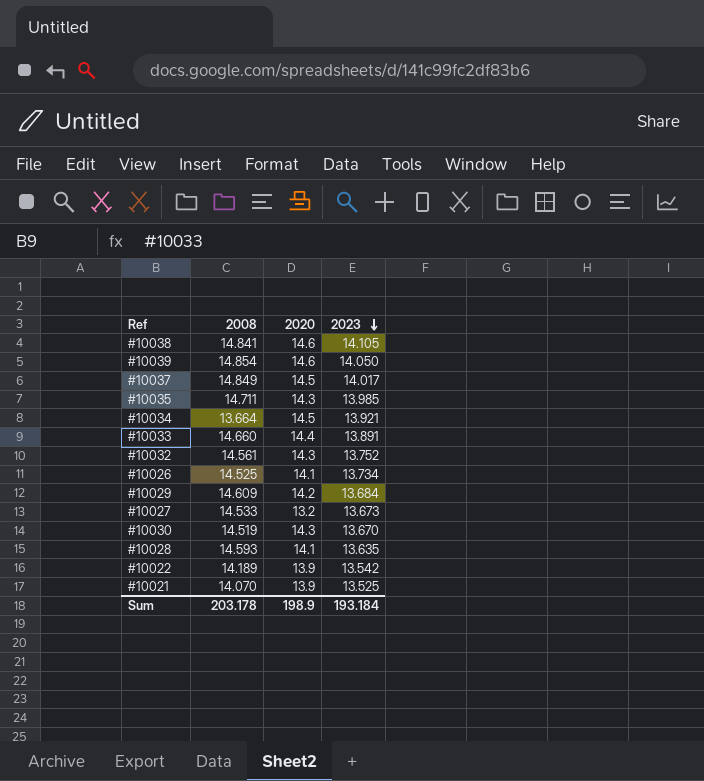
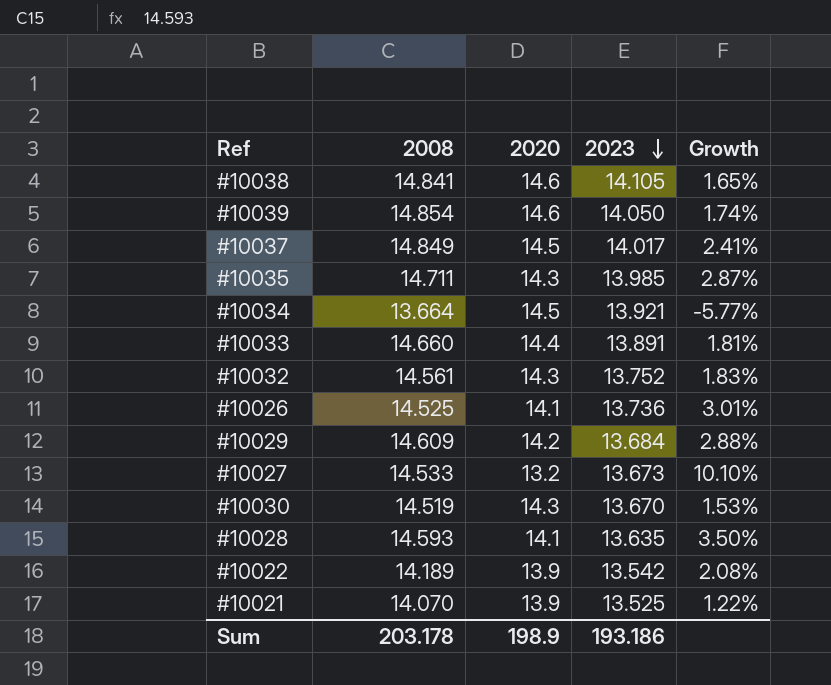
column Growth | formula: none -> ([2008] - [2020]) / [2020]
#10026 | 2023: 13.734 -> 13.736
Sum | 2023: 193.184 -> 193.186

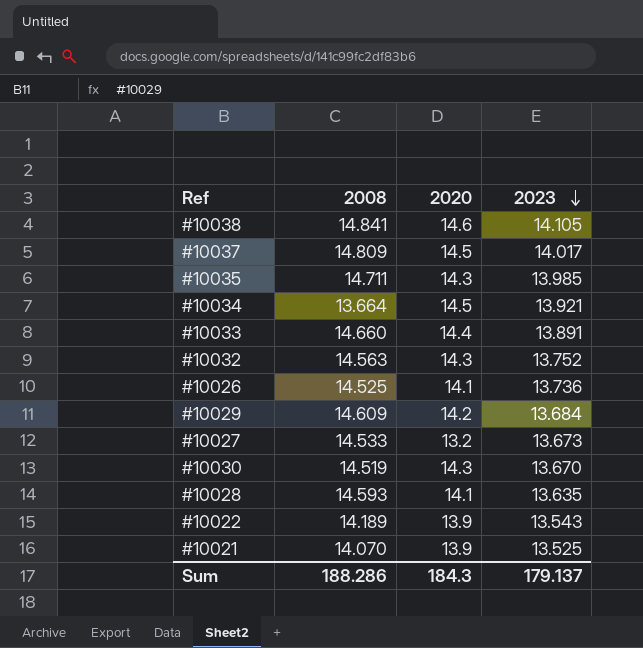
column Growth | formula: ([2008] - [2020]) / [2020] -> none
row #10039: 14.854 | 14.6 | 14.050 | 1.74% -> none
#10037 | 2008: 14.849 -> 14.809
#10032 | 2008: 14.561 -> 14.563
#10022 | 2023: 13.542 -> 13.543
Sum | 2008: 203.178 -> 188.286
Sum | 2020: 198.9 -> 184.3
Sum | 2023: 193.186 -> 179.137

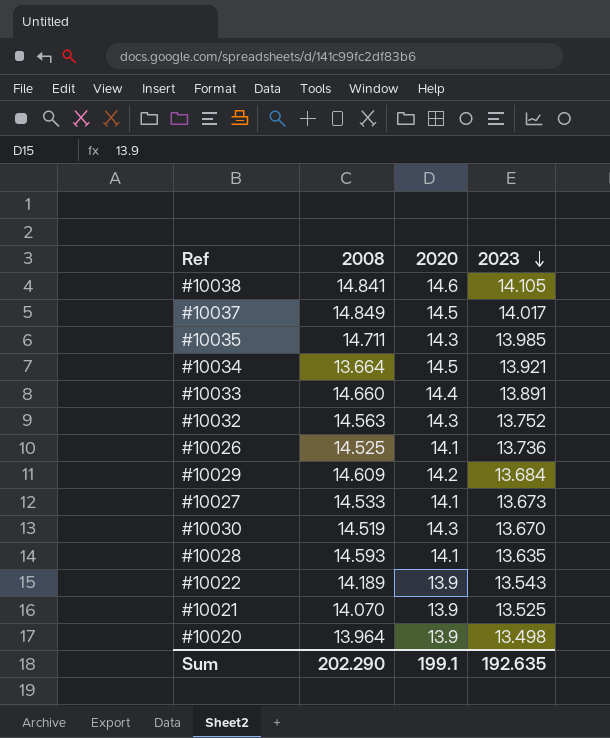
#10037 | 2008: 14.809 -> 14.849
#10027 | 2020: 13.2 -> 14.1
row #10020: none -> 13.964 | 13.9 | 13.498
Sum | 2008: 188.286 -> 202.290
Sum | 2020: 184.3 -> 199.1
Sum | 2023: 179.137 -> 192.635

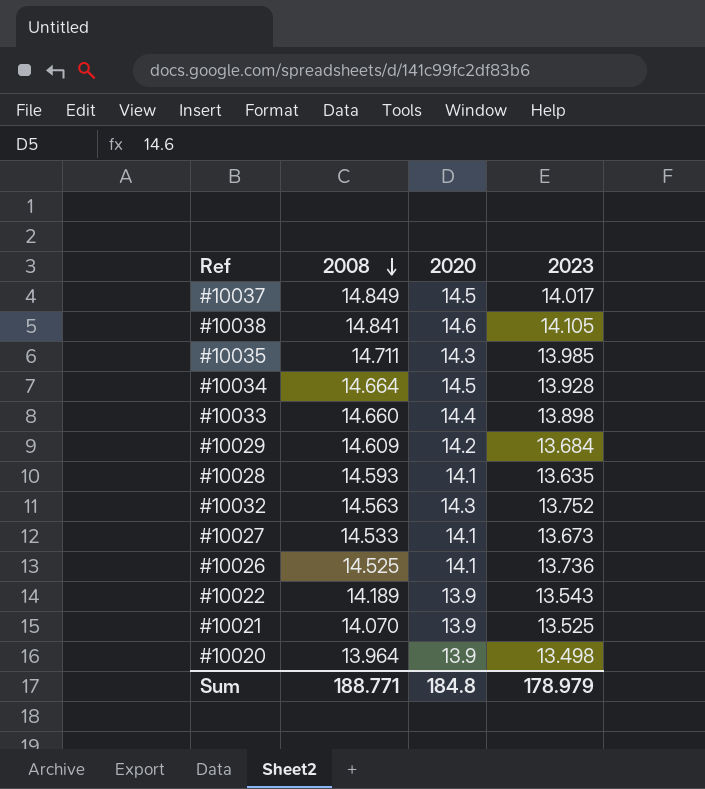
row order: 2023 descending -> 2008 descending
row #10030: 14.519 | 14.3 | 13.670 -> none
#10034 | 2008: 13.664 -> 14.664
#10034 | 2023: 13.921 -> 13.928
#10033 | 2023: 13.891 -> 13.898
Sum | 2008: 202.290 -> 188.771
Sum | 2020: 199.1 -> 184.8
Sum | 2023: 192.635 -> 178.979

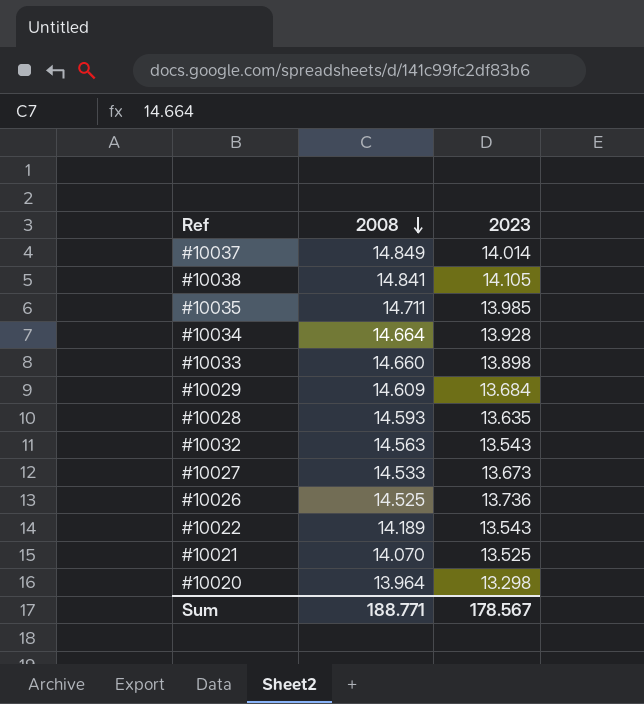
column 2020 | position: 3 -> none
#10037 | 2023: 14.017 -> 14.014
#10032 | 2023: 13.752 -> 13.543
#10020 | 2023: 13.498 -> 13.298
Sum | 2023: 178.979 -> 178.567

